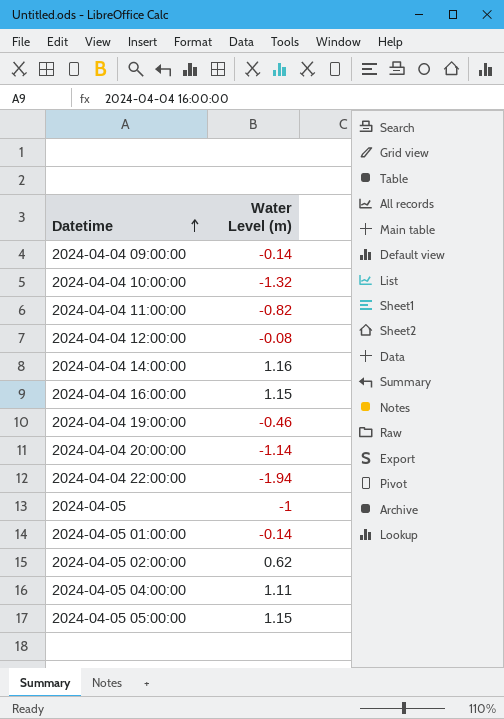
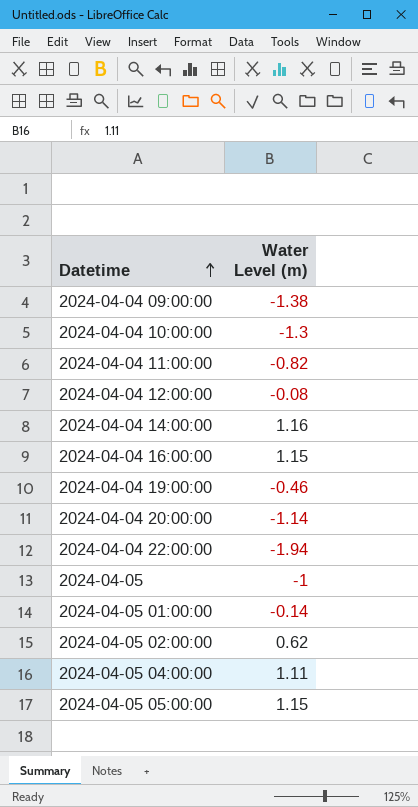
2024-04-04 09:00:00 | Water Level (m): -0.14 -> -1.38
2024-04-04 10:00:00 | Water Level (m): -1.32 -> -1.3

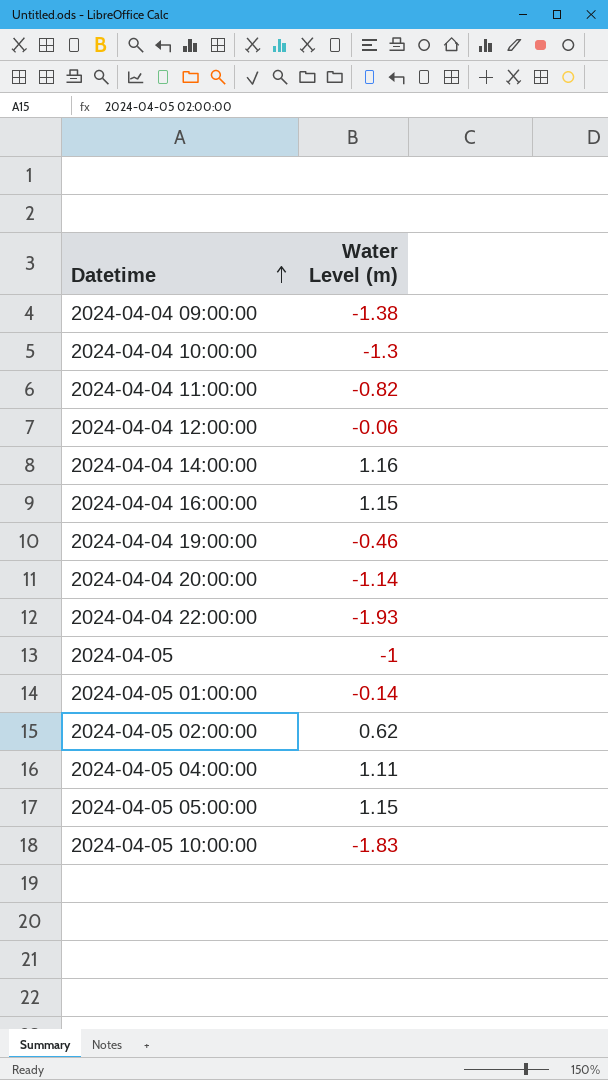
2024-04-04 12:00:00 | Water Level (m): -0.08 -> -0.06
2024-04-04 22:00:00 | Water Level (m): -1.94 -> -1.93
row 2024-04-05 10:00:00: none -> -1.83

